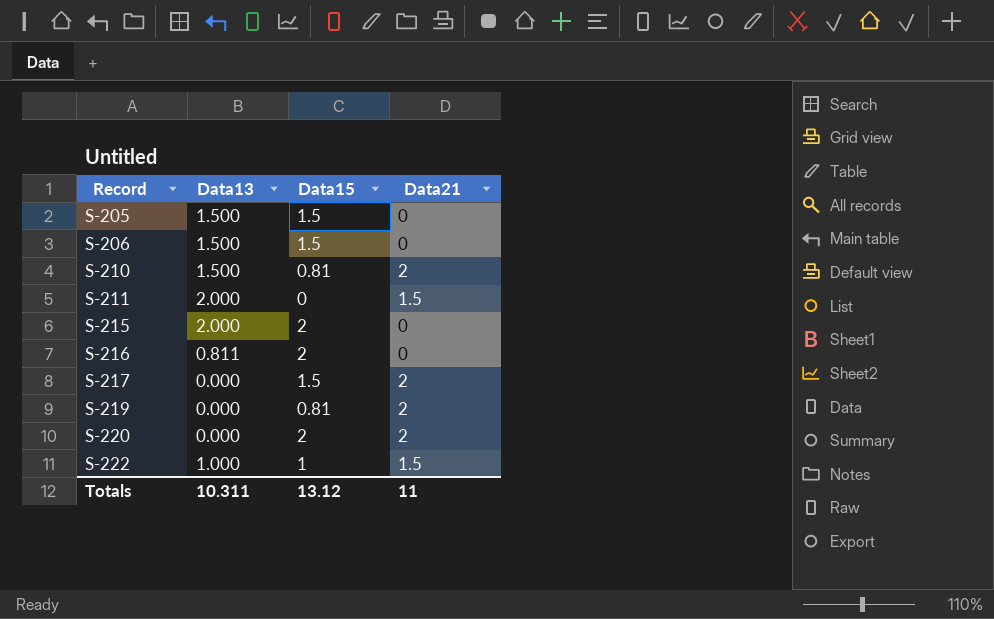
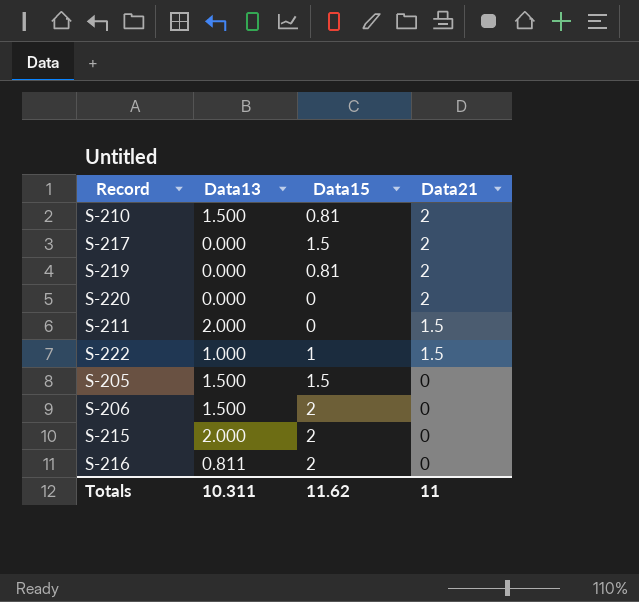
row order: Record ascending -> Data21 descending
S-220 | Data15: 2 -> 0
S-206 | Data15: 1.5 -> 2
Totals | Data15: 13.12 -> 11.62

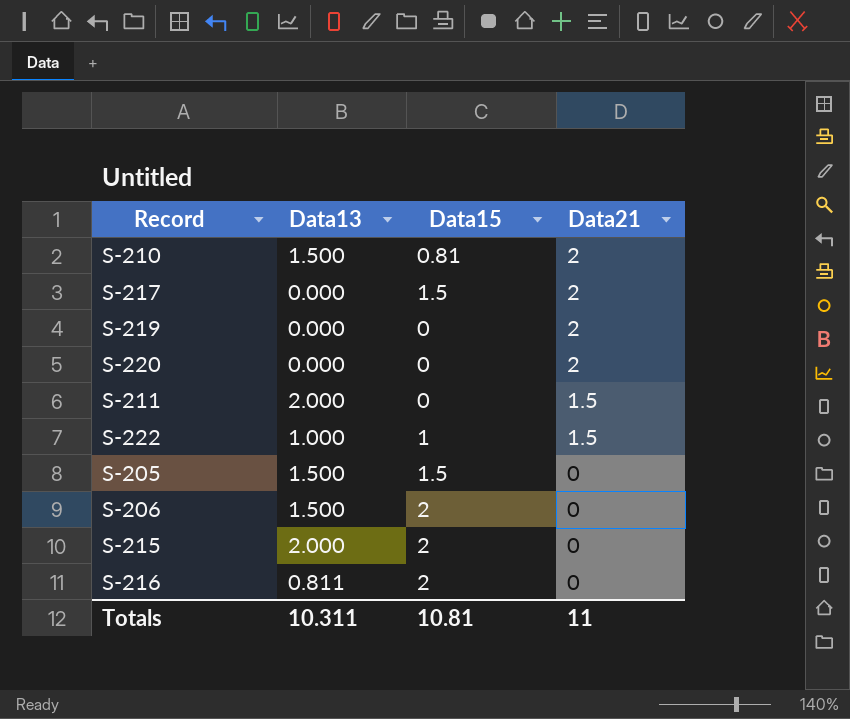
S-219 | Data15: 0.81 -> 0
Totals | Data15: 11.62 -> 10.81

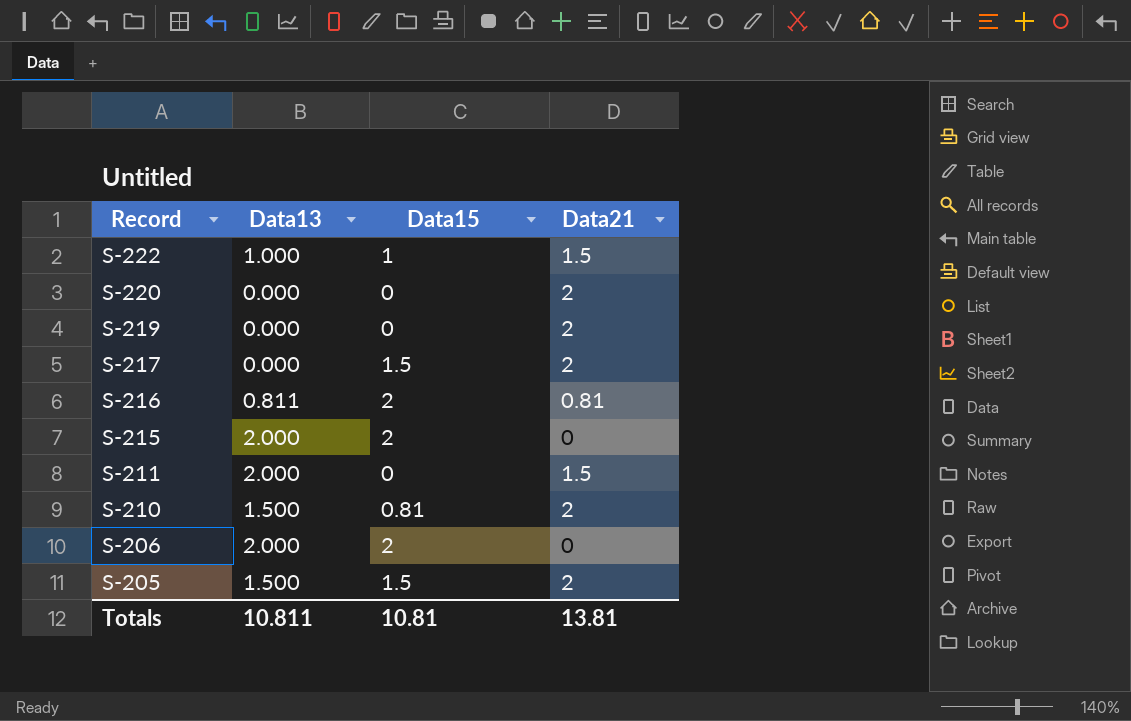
row order: Data21 descending -> Record descending
S-216 | Data21: 0 -> 0.81
S-206 | Data13: 1.500 -> 2.000
S-205 | Data21: 0 -> 2
Totals | Data13: 10.311 -> 10.811
Totals | Data21: 11 -> 13.81

